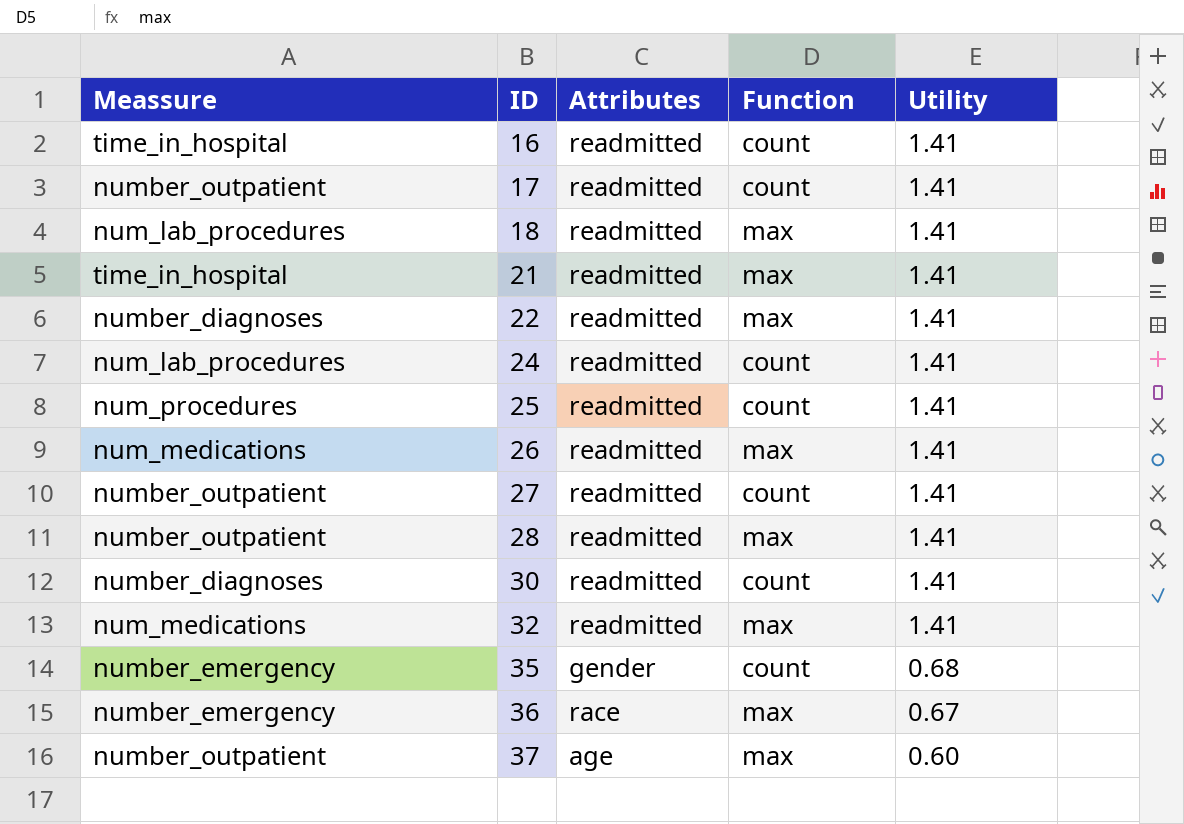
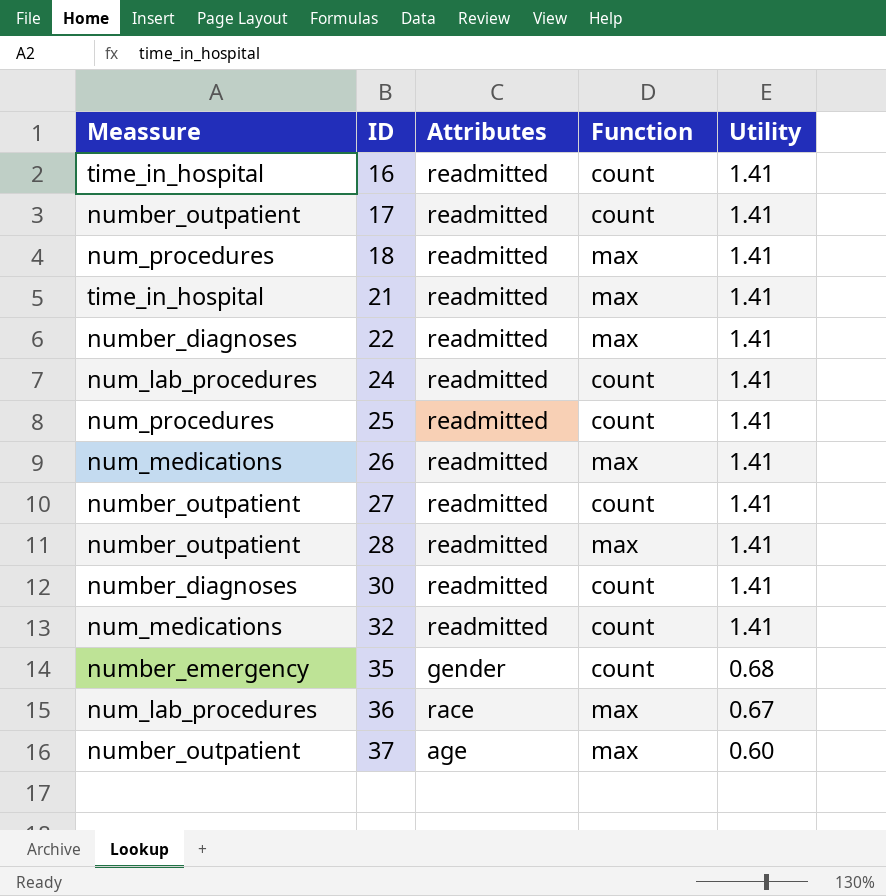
18 | Meassure: num_lab_procedures -> num_procedures
32 | Function: max -> count
36 | Meassure: number_emergency -> num_lab_procedures

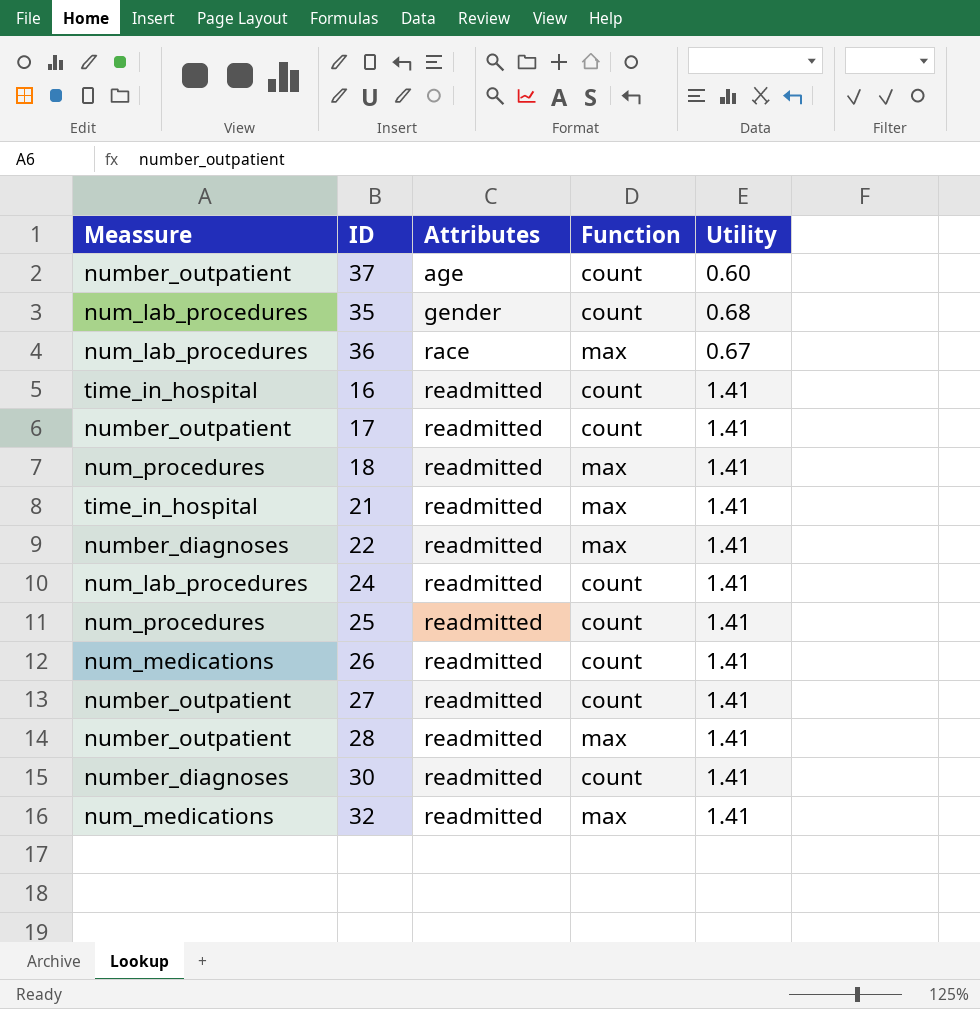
row order: ID ascending -> Attributes ascending
37 | Function: max -> count
35 | Meassure: number_emergency -> num_lab_procedures
26 | Function: max -> count
32 | Function: count -> max

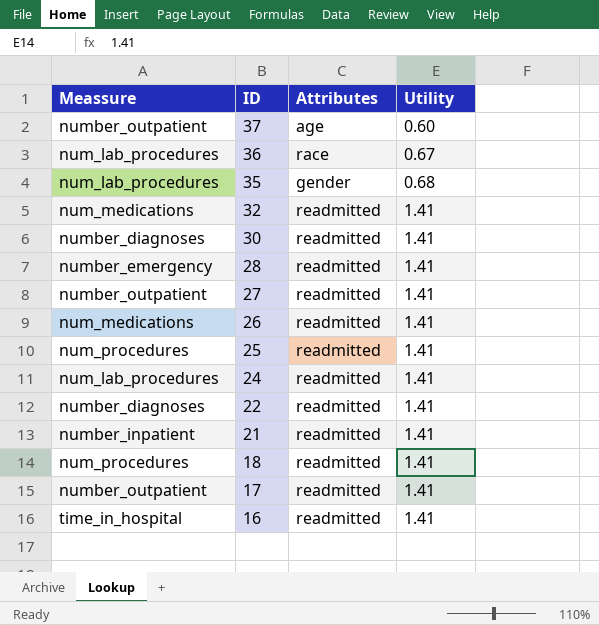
row order: Attributes ascending -> ID descending
column Function | position: 4 -> none
28 | Meassure: number_outpatient -> number_emergency
21 | Meassure: time_in_hospital -> number_inpatient

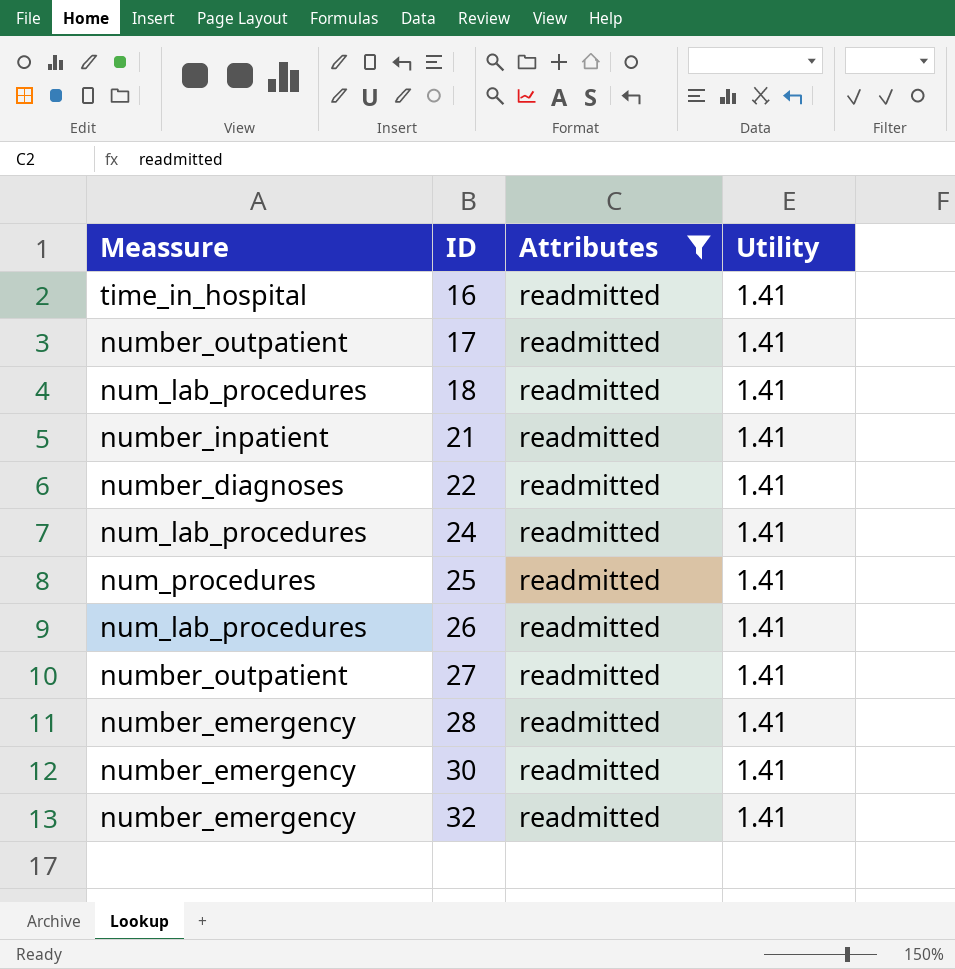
filter: none -> Attributes = readmitted
row order: ID descending -> ID ascending
18 | Meassure: num_procedures -> num_lab_procedures
26 | Meassure: num_medications -> num_lab_procedures
30 | Meassure: number_diagnoses -> number_emergency
32 | Meassure: num_medications -> number_emergency

